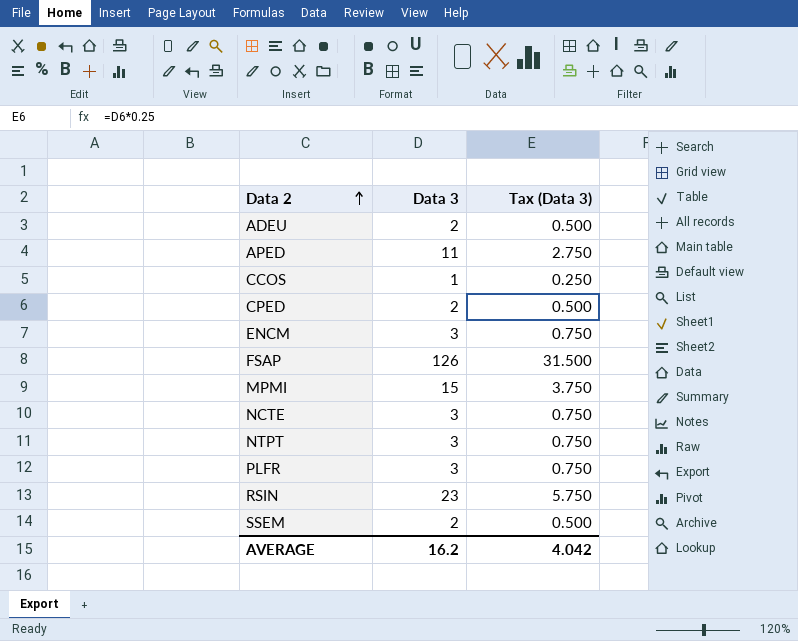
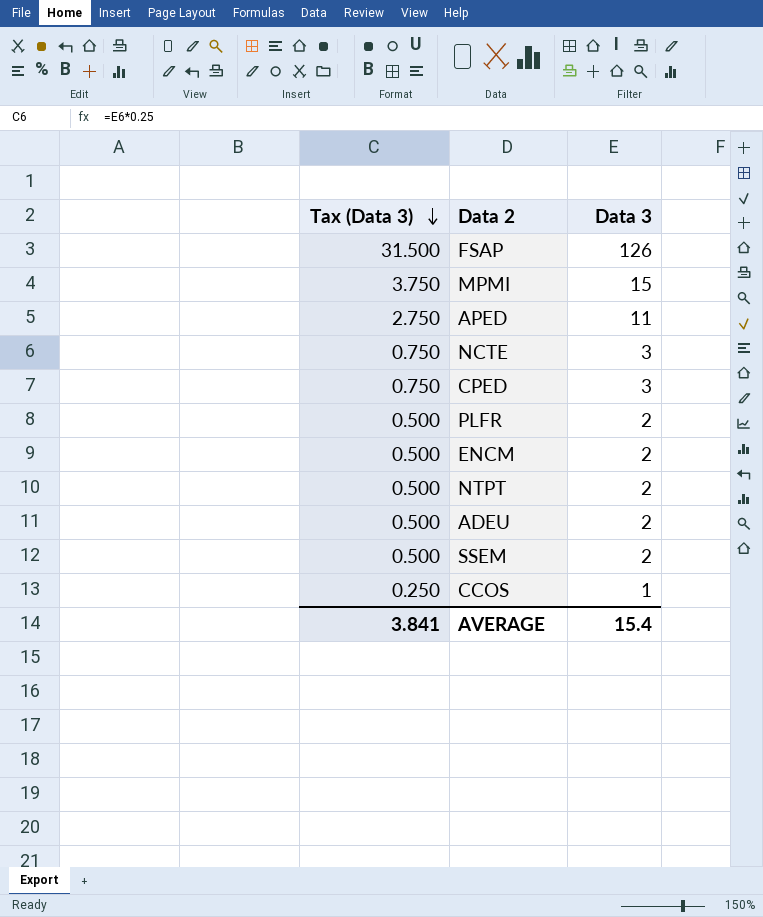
row order: Data 2 ascending -> Tax (Data 3) descending
column Tax (Data 3) | position: 3 -> 1
row RSIN: 23 | 5.750 -> none
CPED | Tax (Data 3): 0.500 -> 0.750
CPED | Data 3: 2 -> 3
PLFR | Tax (Data 3): 0.750 -> 0.500
PLFR | Data 3: 3 -> 2
ENCM | Tax (Data 3): 0.750 -> 0.500
ENCM | Data 3: 3 -> 2
NTPT | Tax (Data 3): 0.750 -> 0.500
NTPT | Data 3: 3 -> 2
AVERAGE | Tax (Data 3): 4.042 -> 3.841
AVERAGE | Data 3: 16.2 -> 15.4

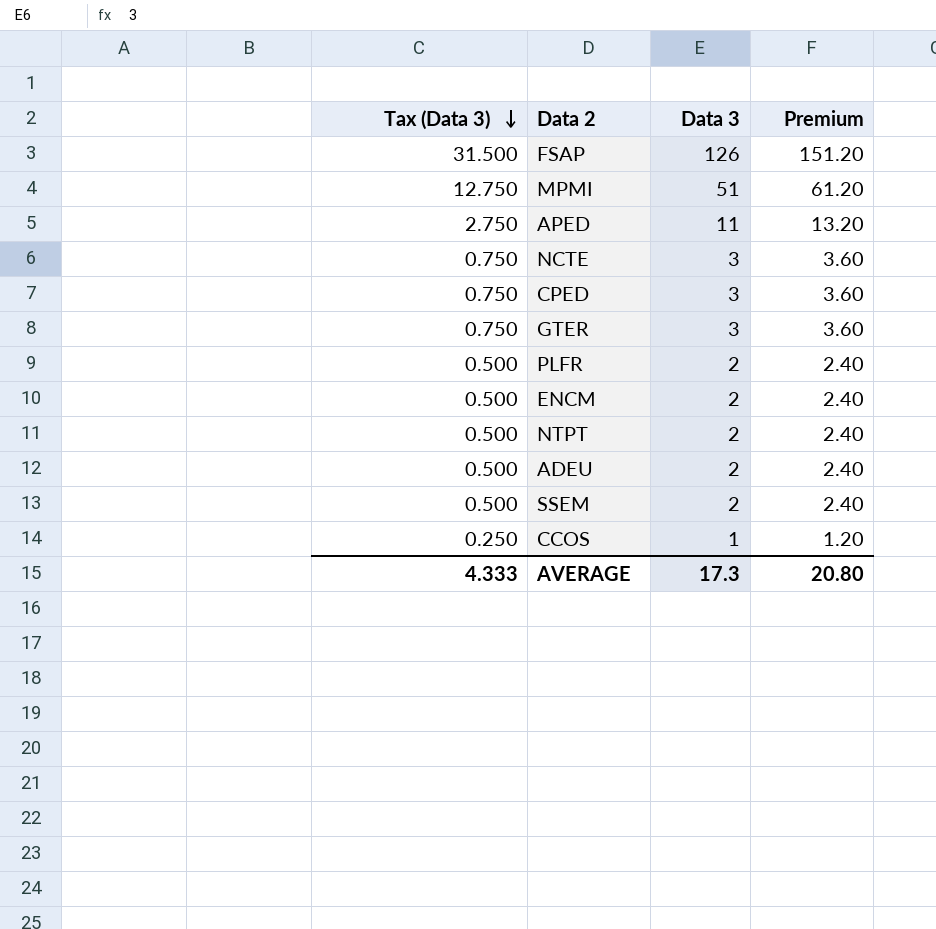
column Premium | formula: none -> [Data 3] * 1.2
MPMI | Tax (Data 3): 3.750 -> 12.750
MPMI | Data 3: 15 -> 51
row GTER: none -> 0.750 | 3 | 3.60
AVERAGE | Tax (Data 3): 3.841 -> 4.333
AVERAGE | Data 3: 15.4 -> 17.3

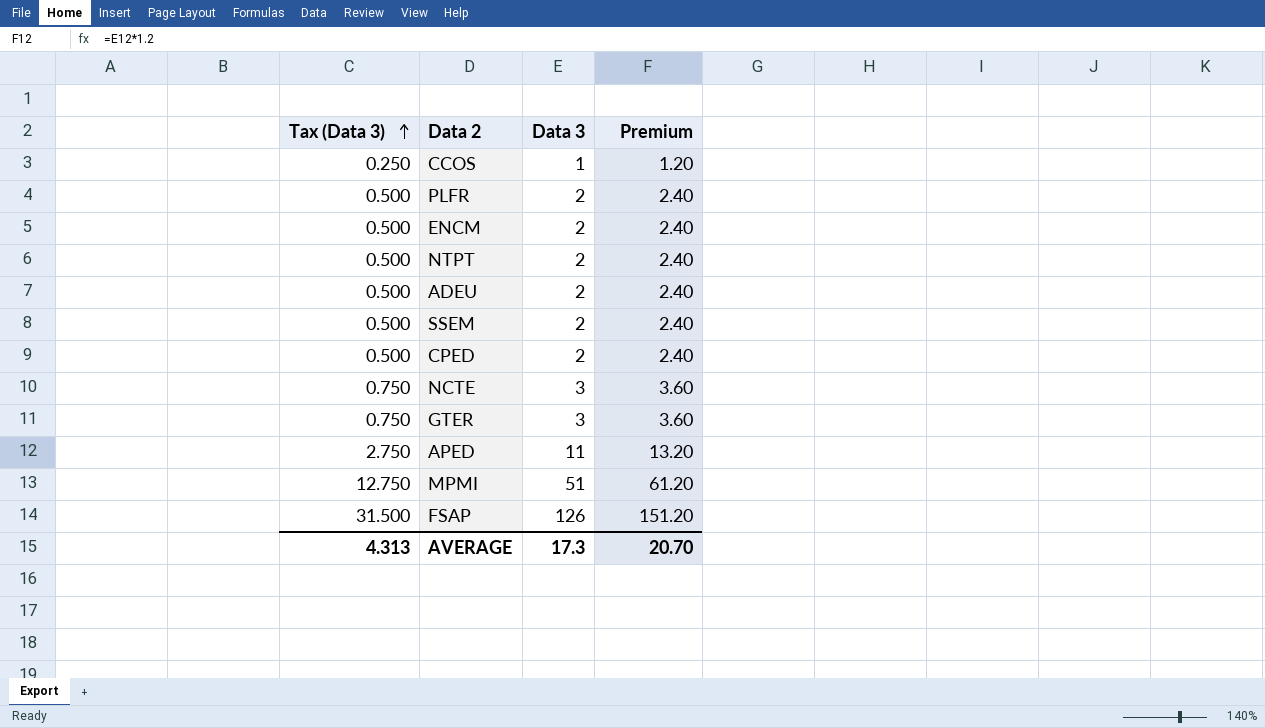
row order: Tax (Data 3) descending -> Tax (Data 3) ascending
CPED | Tax (Data 3): 0.750 -> 0.500
CPED | Data 3: 3 -> 2
CPED | Premium: 3.60 -> 2.40
AVERAGE | Tax (Data 3): 4.333 -> 4.313
AVERAGE | Premium: 20.80 -> 20.70

